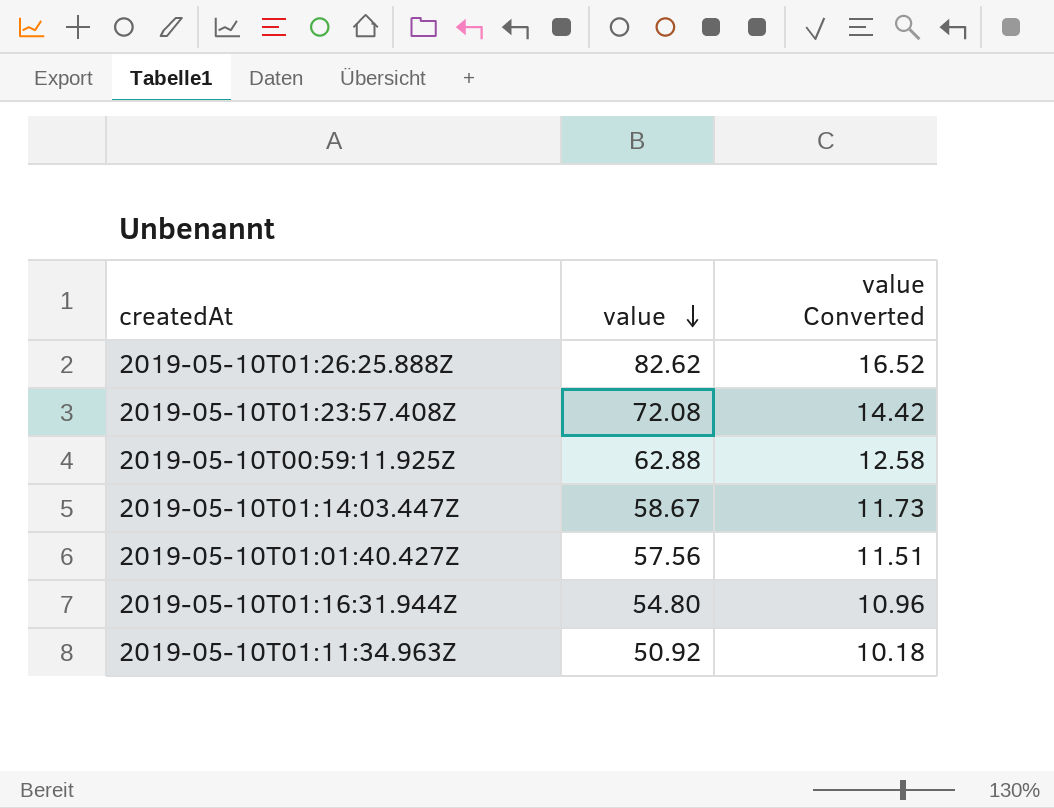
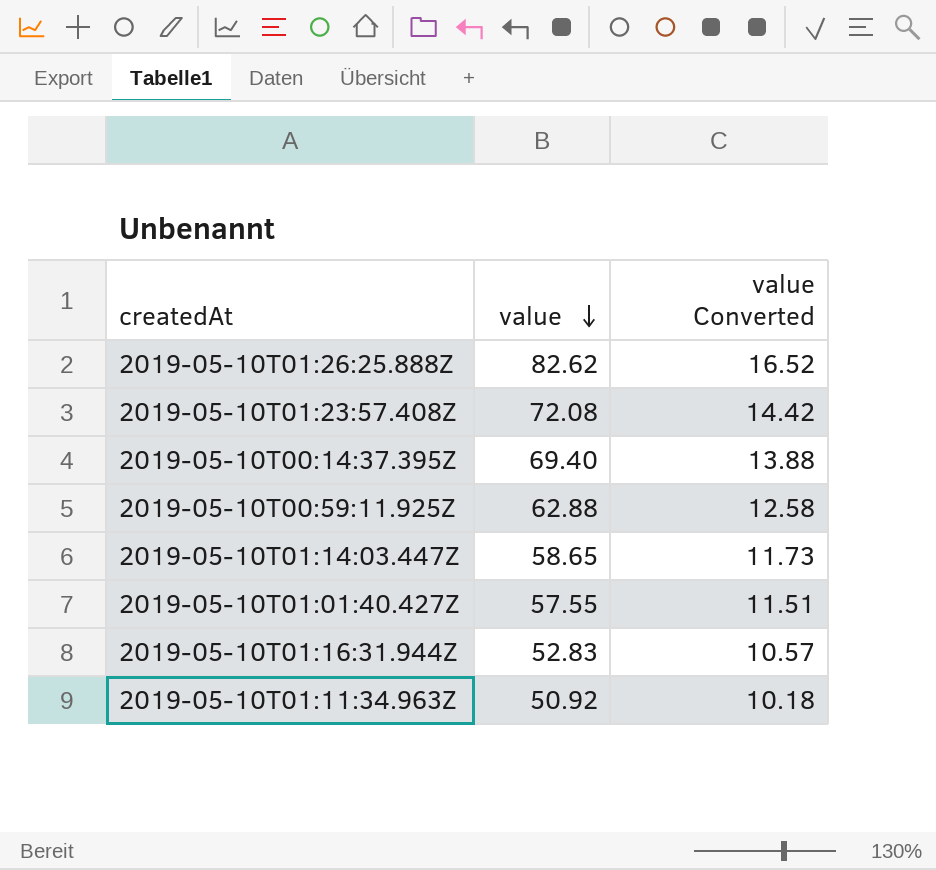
row 2019-05-10T00:14:37.395Z: none -> 69.40 | 13.88
2019-05-10T01:14:03.447Z | value: 58.67 -> 58.65
2019-05-10T01:01:40.427Z | value: 57.56 -> 57.55
2019-05-10T01:16:31.944Z | value: 54.80 -> 52.83
2019-05-10T01:16:31.944Z | value Converted: 10.96 -> 10.57

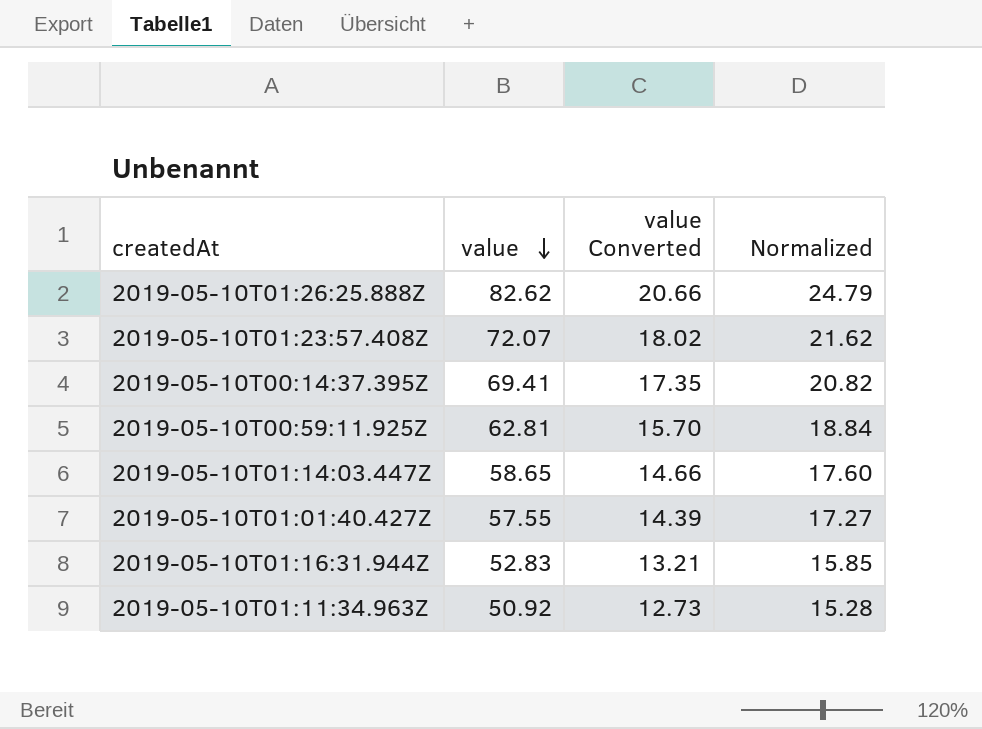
column value Converted | formula: [value] * 0.2 -> [value] * 0.25
column Normalized | formula: none -> [value] * 0.3
2019-05-10T01:23:57.408Z | value: 72.08 -> 72.07
2019-05-10T00:14:37.395Z | value: 69.40 -> 69.41
2019-05-10T00:59:11.925Z | value: 62.88 -> 62.81

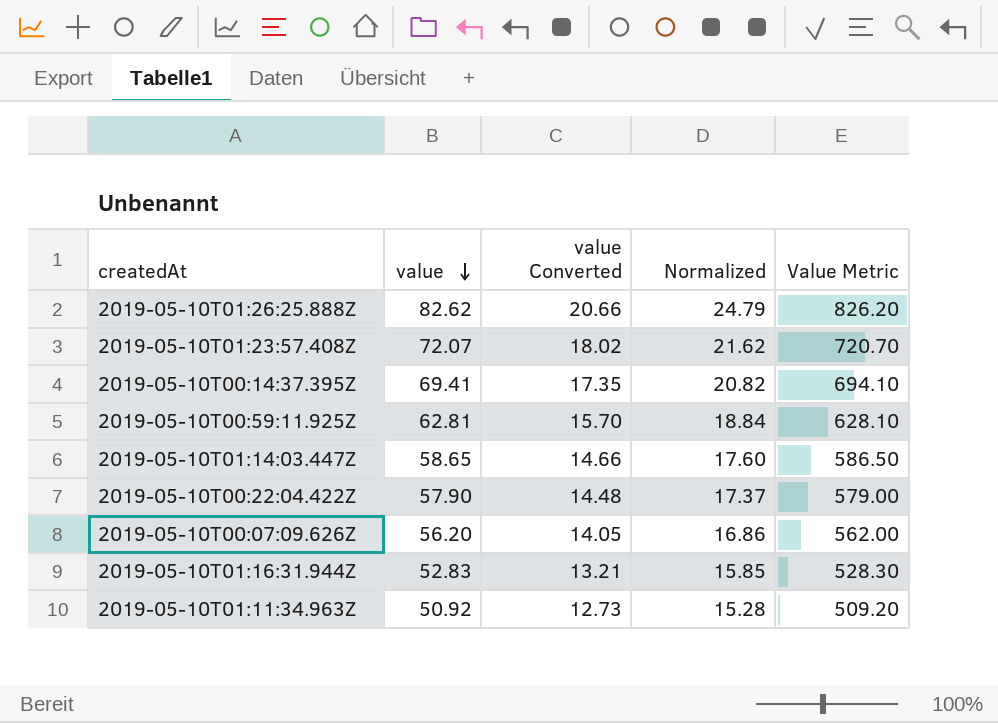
column Value Metric | formula: none -> [value] * 10
row 2019-05-10T01:01:40.427Z: 57.55 | 14.39 | 17.27 -> none
row 2019-05-10T00:22:04.422Z: none -> 57.90 | 14.48 | 17.37 | 579.00
row 2019-05-10T00:07:09.626Z: none -> 56.20 | 14.05 | 16.86 | 562.00

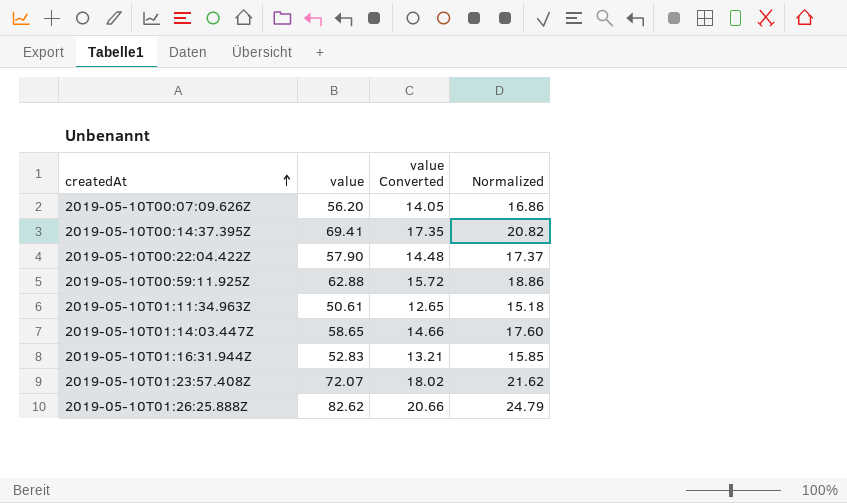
row order: value descending -> createdAt ascending
column Value Metric | formula: [value] * 10 -> none
2019-05-10T00:59:11.925Z | value: 62.81 -> 62.88
2019-05-10T00:59:11.925Z | value Converted: 15.70 -> 15.72
2019-05-10T00:59:11.925Z | Normalized: 18.84 -> 18.86
2019-05-10T01:11:34.963Z | value: 50.92 -> 50.61
2019-05-10T01:11:34.963Z | value Converted: 12.73 -> 12.65
2019-05-10T01:11:34.963Z | Normalized: 15.28 -> 15.18

